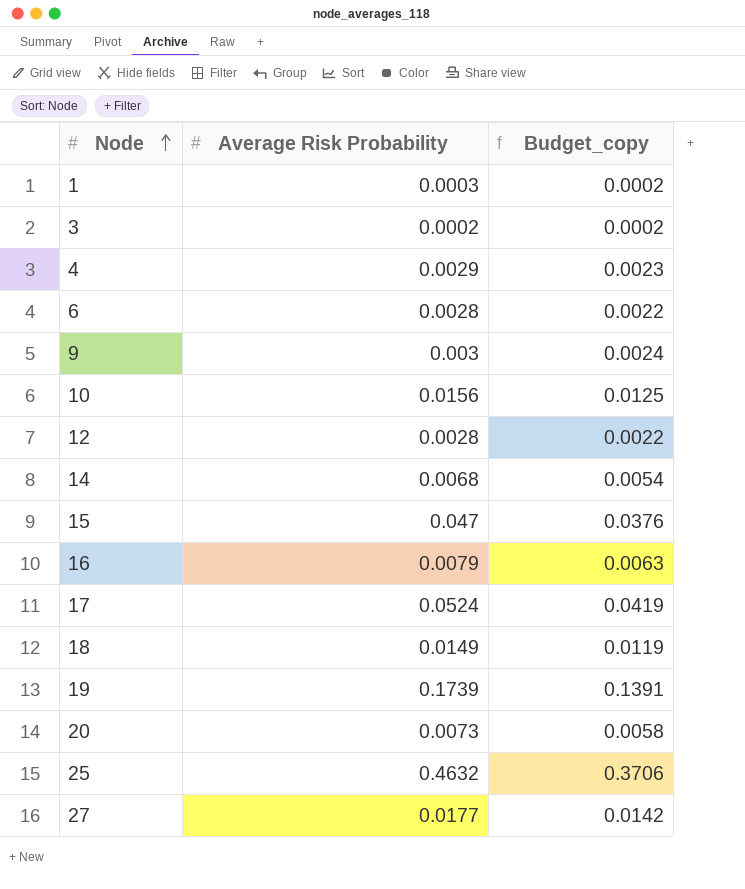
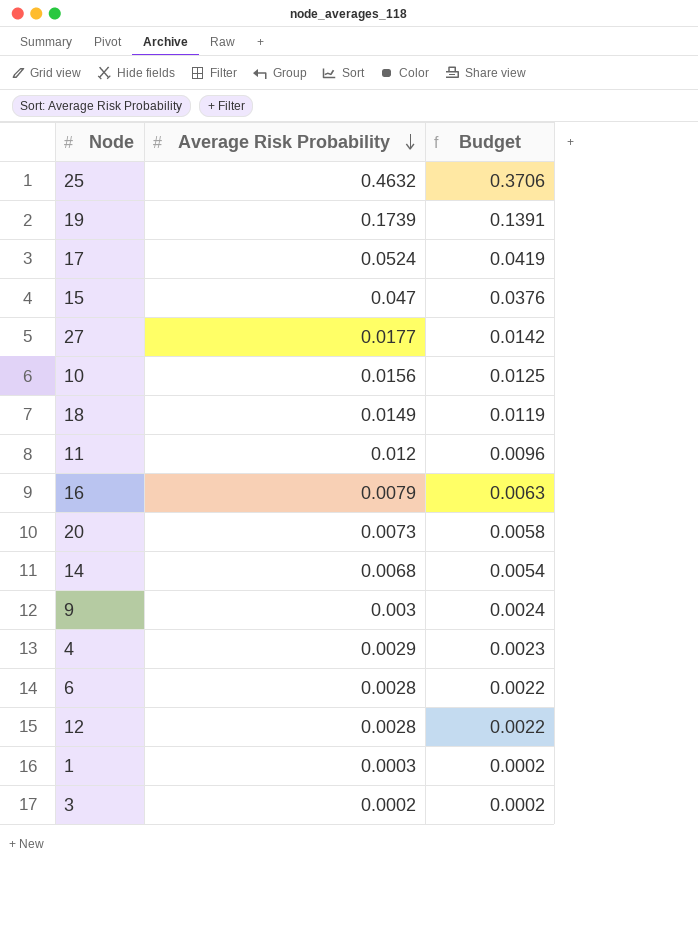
row order: Node ascending -> Average Risk Probability descending
column name: Budget_copy -> Budget
row 11: none -> 0.012 | 0.0096

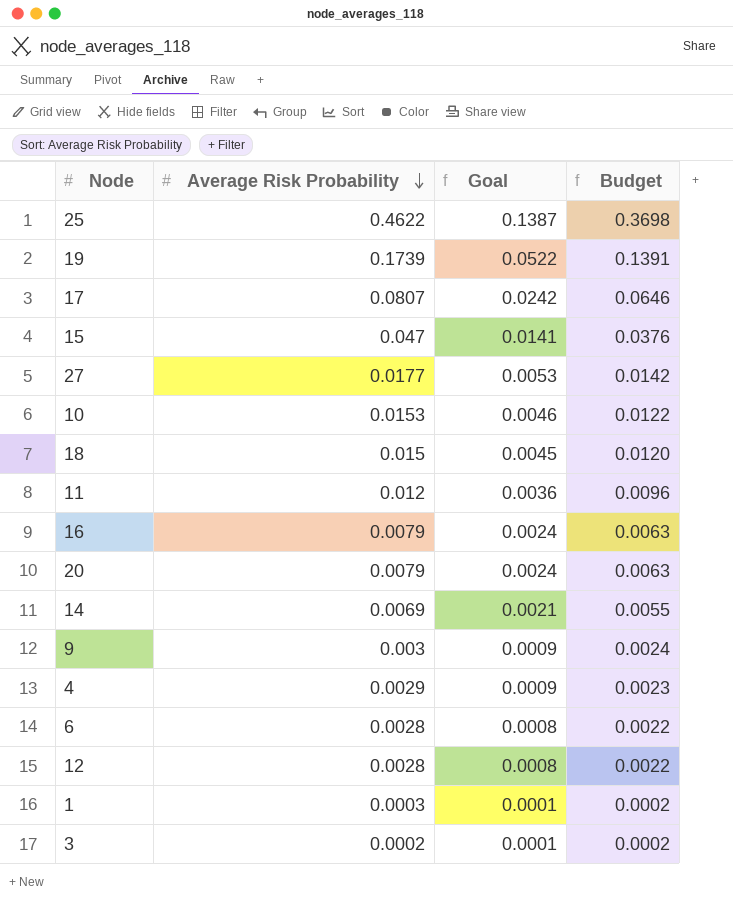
column Goal | formula: none -> [Average Risk Probability] * 0.3
25 | Average Risk Probability: 0.4632 -> 0.4622
25 | Budget: 0.3706 -> 0.3698
17 | Average Risk Probability: 0.0524 -> 0.0807
17 | Budget: 0.0419 -> 0.0646
10 | Average Risk Probability: 0.0156 -> 0.0153
10 | Budget: 0.0125 -> 0.0122
18 | Average Risk Probability: 0.0149 -> 0.015
18 | Budget: 0.0119 -> 0.0120
20 | Average Risk Probability: 0.0073 -> 0.0079
20 | Budget: 0.0058 -> 0.0063
14 | Average Risk Probability: 0.0068 -> 0.0069
14 | Budget: 0.0054 -> 0.0055

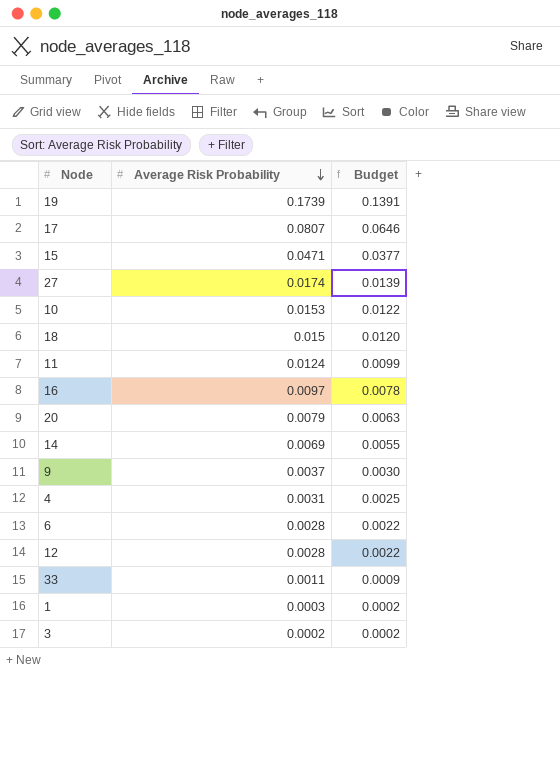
column Goal | formula: [Average Risk Probability] * 0.3 -> none
row 25: 0.4622 | 0.1387 | 0.3698 -> none
15 | Average Risk Probability: 0.047 -> 0.0471
15 | Budget: 0.0376 -> 0.0377
27 | Average Risk Probability: 0.0177 -> 0.0174
27 | Budget: 0.0142 -> 0.0139
11 | Average Risk Probability: 0.012 -> 0.0124
11 | Budget: 0.0096 -> 0.0099
16 | Average Risk Probability: 0.0079 -> 0.0097
16 | Budget: 0.0063 -> 0.0078
9 | Average Risk Probability: 0.003 -> 0.0037
9 | Budget: 0.0024 -> 0.0030
4 | Average Risk Probability: 0.0029 -> 0.0031
4 | Budget: 0.0023 -> 0.0025
row 33: none -> 0.0011 | 0.0009

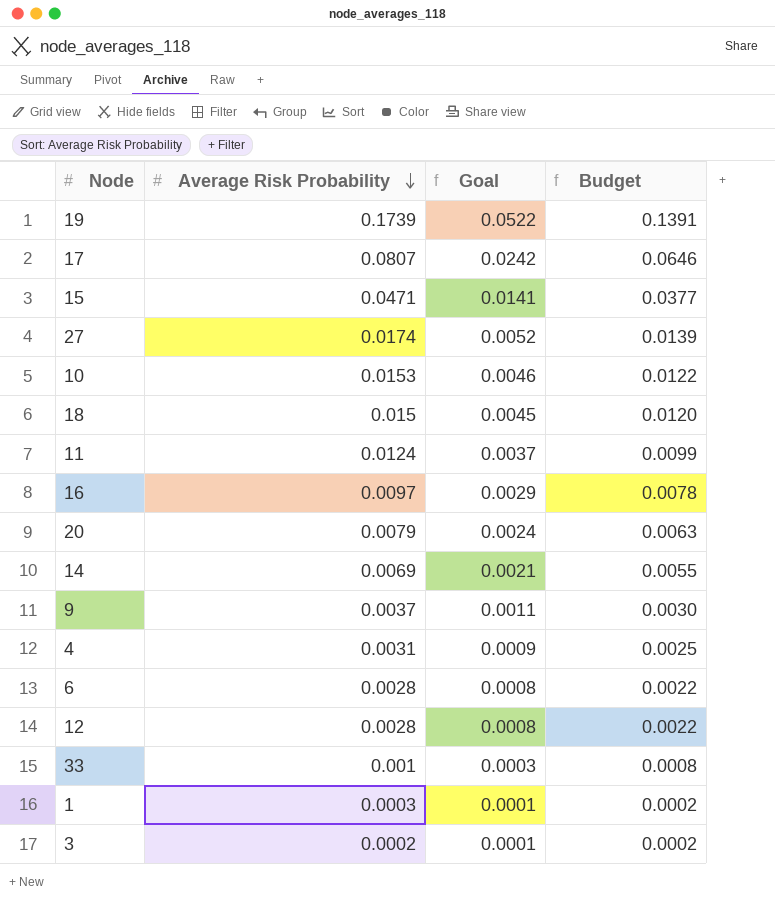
column Goal | formula: none -> [Average Risk Probability] * 0.3
33 | Average Risk Probability: 0.0011 -> 0.001
33 | Budget: 0.0009 -> 0.0008

